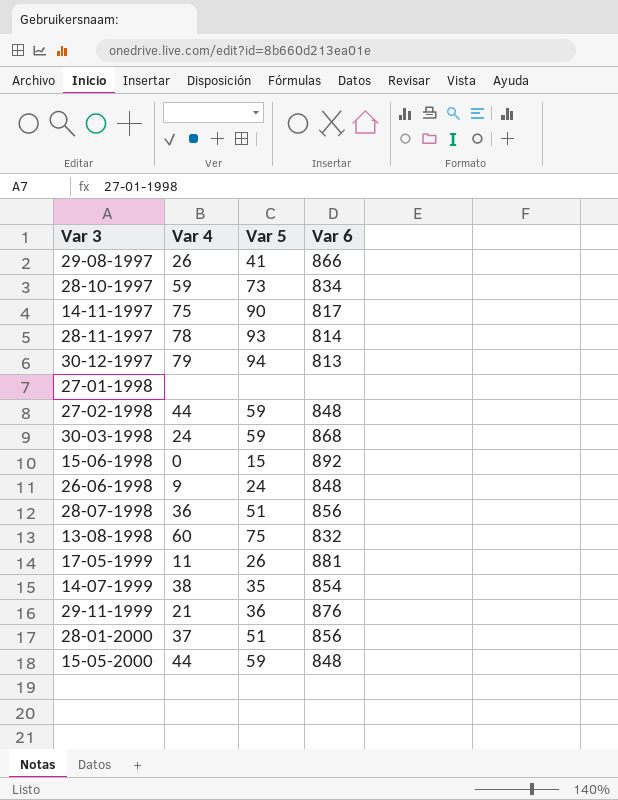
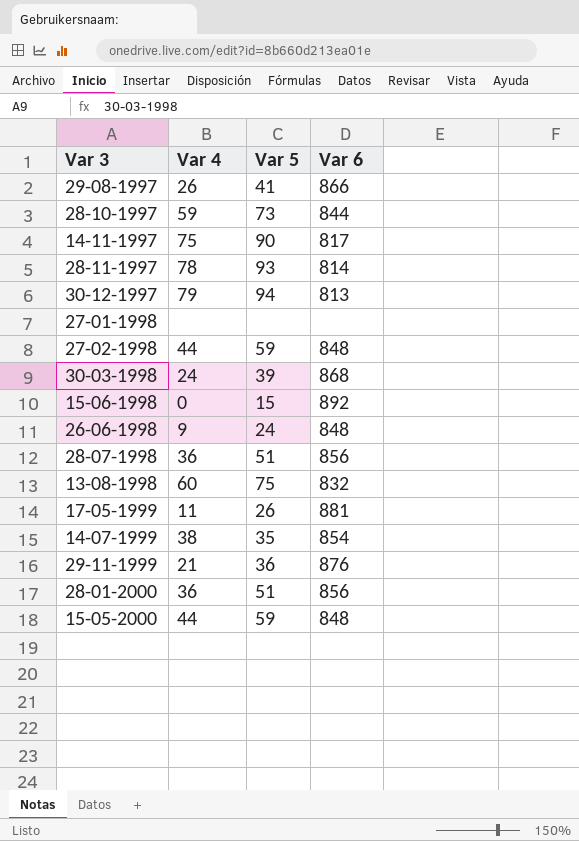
28-10-1997 | Var 6: 834 -> 844
30-03-1998 | Var 5: 59 -> 39
28-01-2000 | Var 4: 37 -> 36

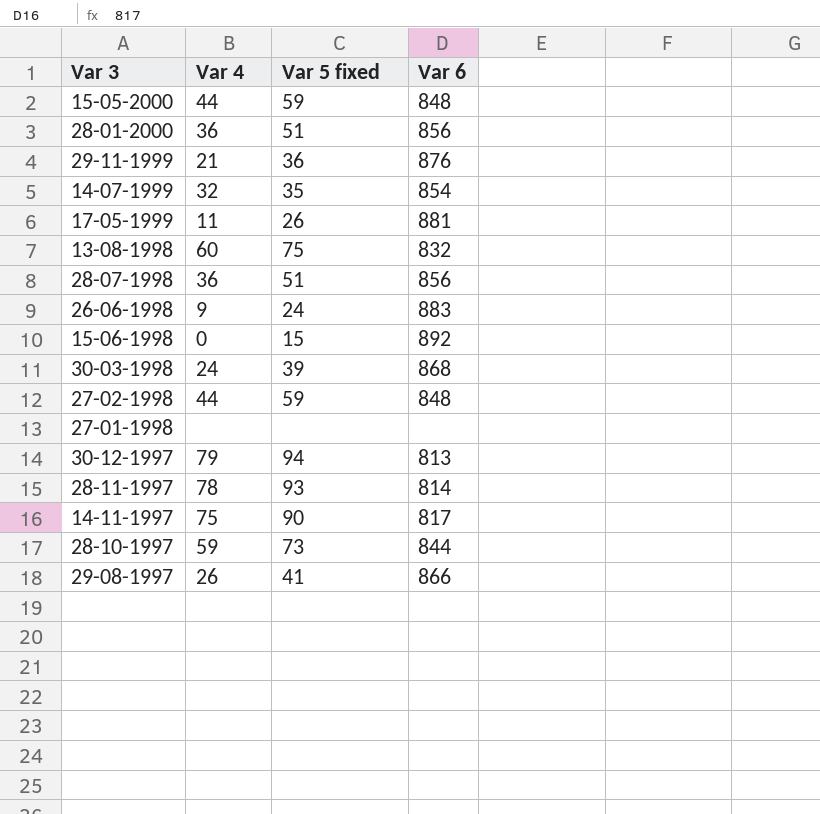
row order: Var 3 ascending -> Var 3 descending
column name: Var 5 -> Var 5 fixed
14-07-1999 | Var 4: 38 -> 32
26-06-1998 | Var 6: 848 -> 883

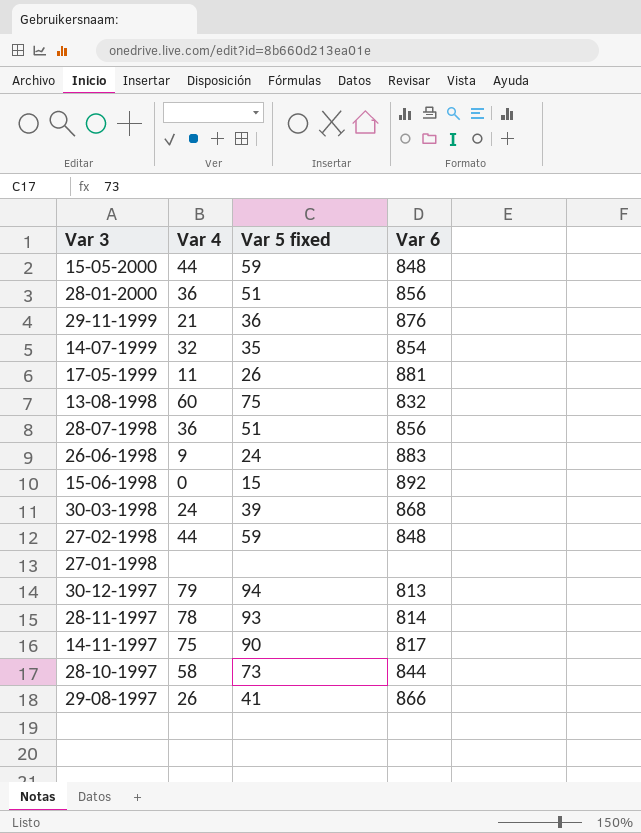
28-10-1997 | Var 4: 59 -> 58

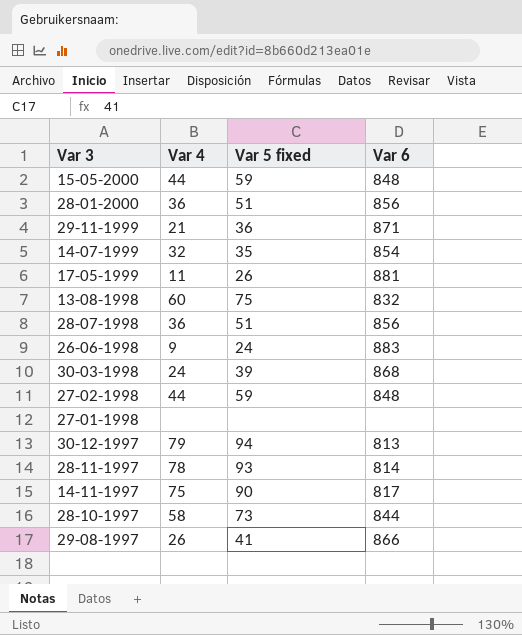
row 15-06-1998: 0 | 15 | 892 -> none
29-11-1999 | Var 6: 876 -> 871

